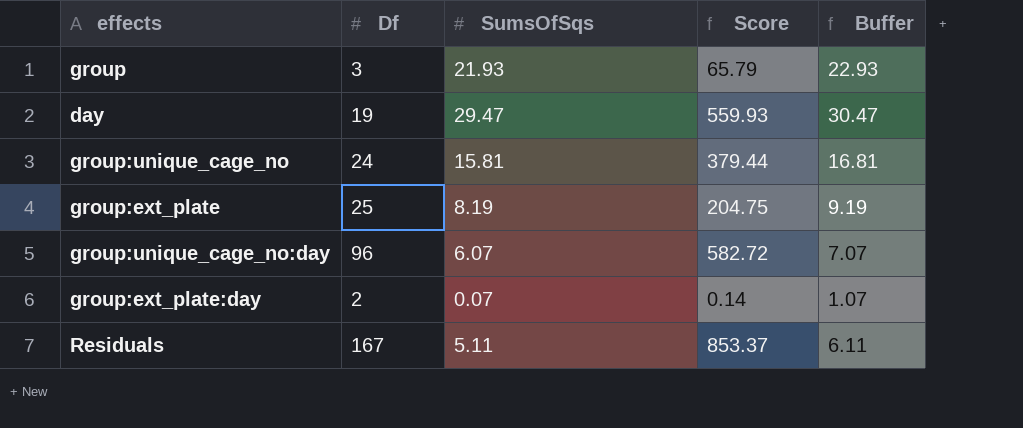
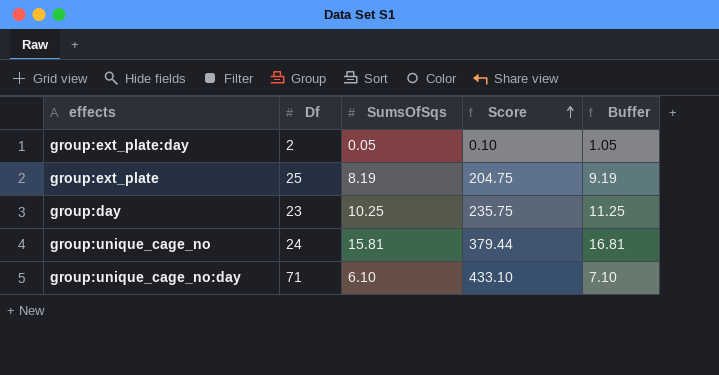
row order: none -> Score ascending
row group: 3 | 21.93 | 65.79 | 22.93 -> none
row day: 19 | 29.47 | 559.93 | 30.47 -> none
row Residuals: 167 | 5.11 | 853.37 | 6.11 -> none
group:ext_plate:day | SumsOfSqs: 0.07 -> 0.05
group:ext_plate:day | Score: 0.14 -> 0.10
group:ext_plate:day | Buffer: 1.07 -> 1.05
row group:day: none -> 23 | 10.25 | 235.75 | 11.25
group:unique_cage_no:day | Df: 96 -> 71
group:unique_cage_no:day | SumsOfSqs: 6.07 -> 6.10
group:unique_cage_no:day | Score: 582.72 -> 433.10
group:unique_cage_no:day | Buffer: 7.07 -> 7.10

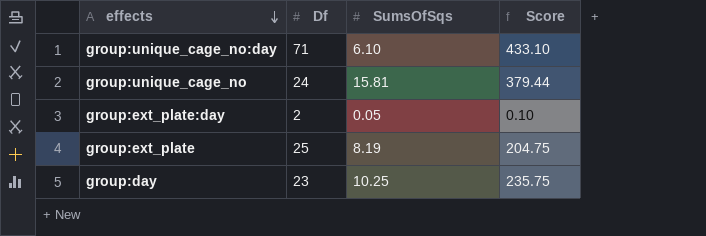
row order: Score ascending -> effects descending
column Buffer | formula: [SumsOfSqs] + 1 -> none

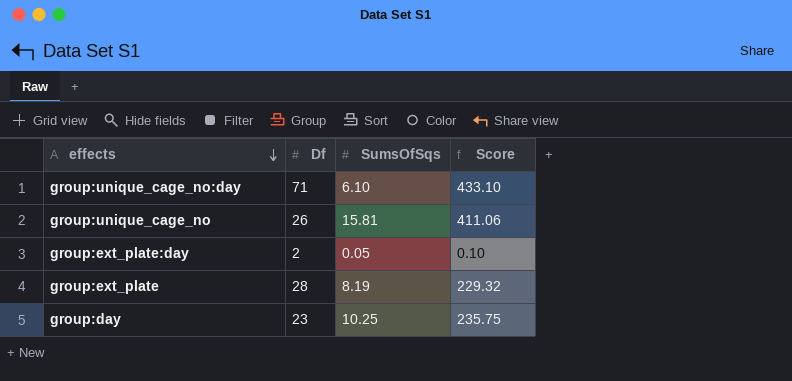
group:unique_cage_no | Df: 24 -> 26
group:unique_cage_no | Score: 379.44 -> 411.06
group:ext_plate | Df: 25 -> 28
group:ext_plate | Score: 204.75 -> 229.32

